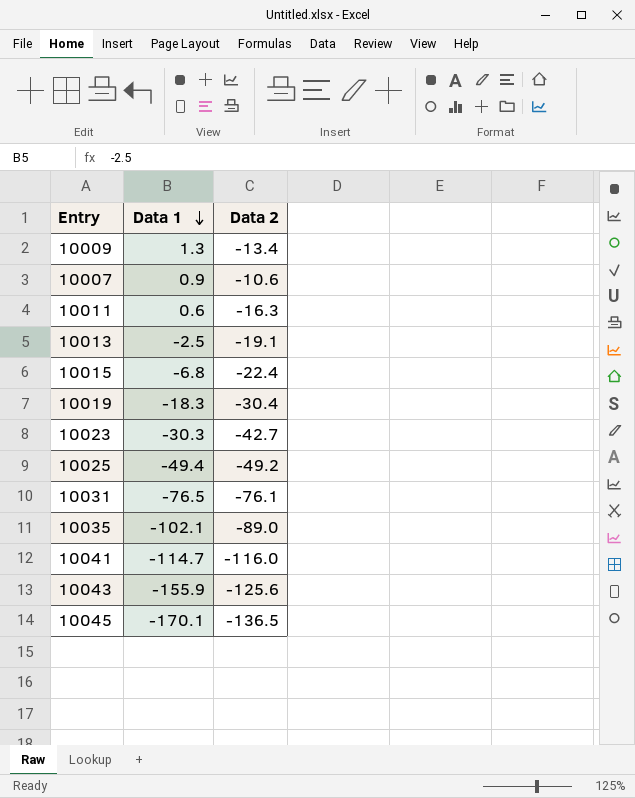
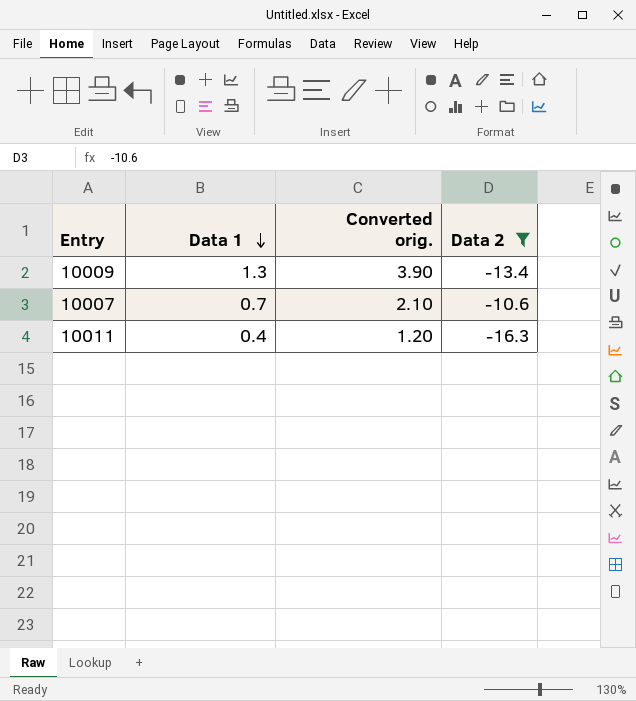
filter: none -> Data 2 >= -16.3
column Converted orig. | formula: none -> [Data 1] * 3
10007 | Data 1: 0.9 -> 0.7
10011 | Data 1: 0.6 -> 0.4

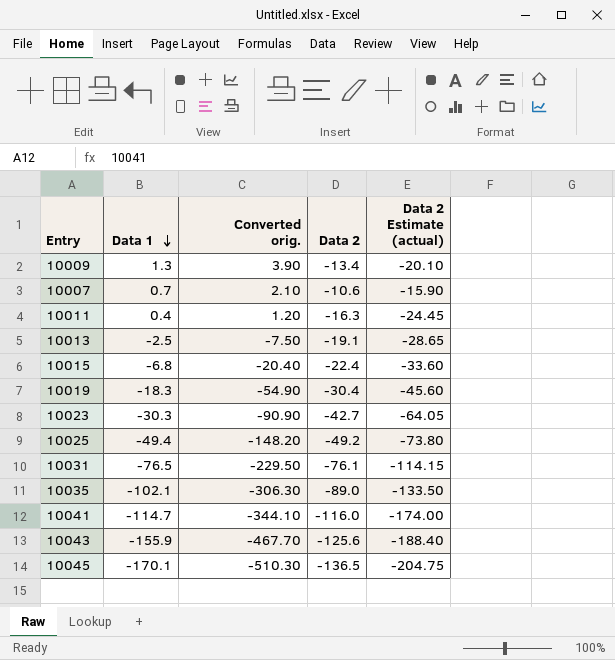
filter: Data 2 >= -16.3 -> none
column Data 2 Estimate (actual) | formula: none -> [Data 2] * 1.5

